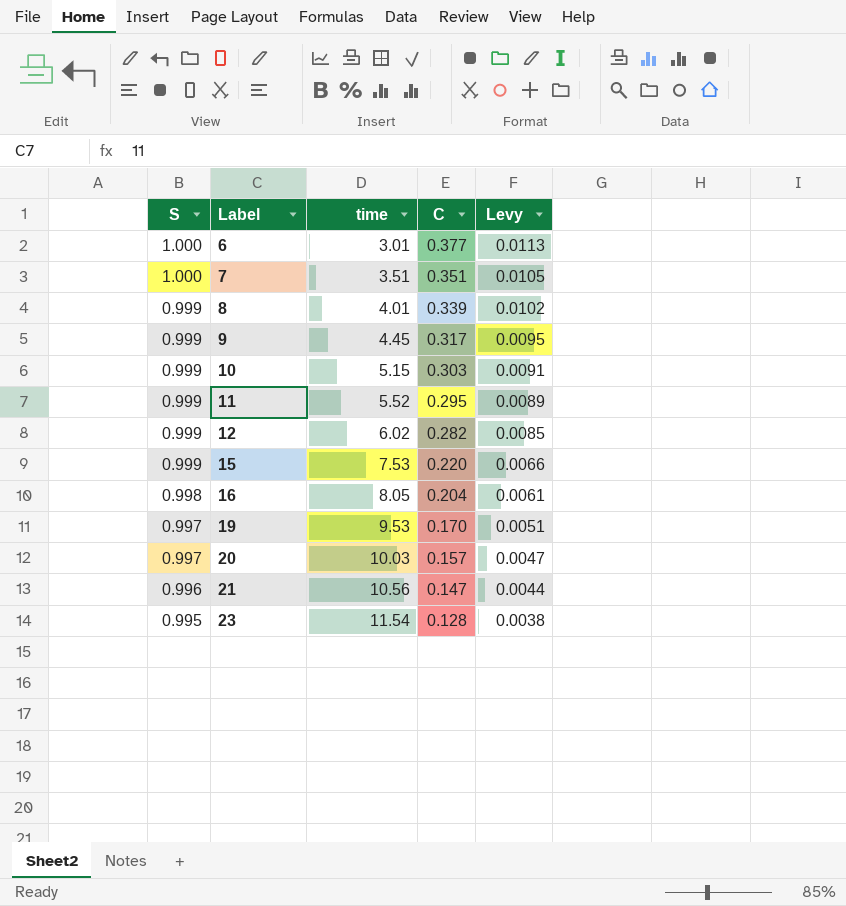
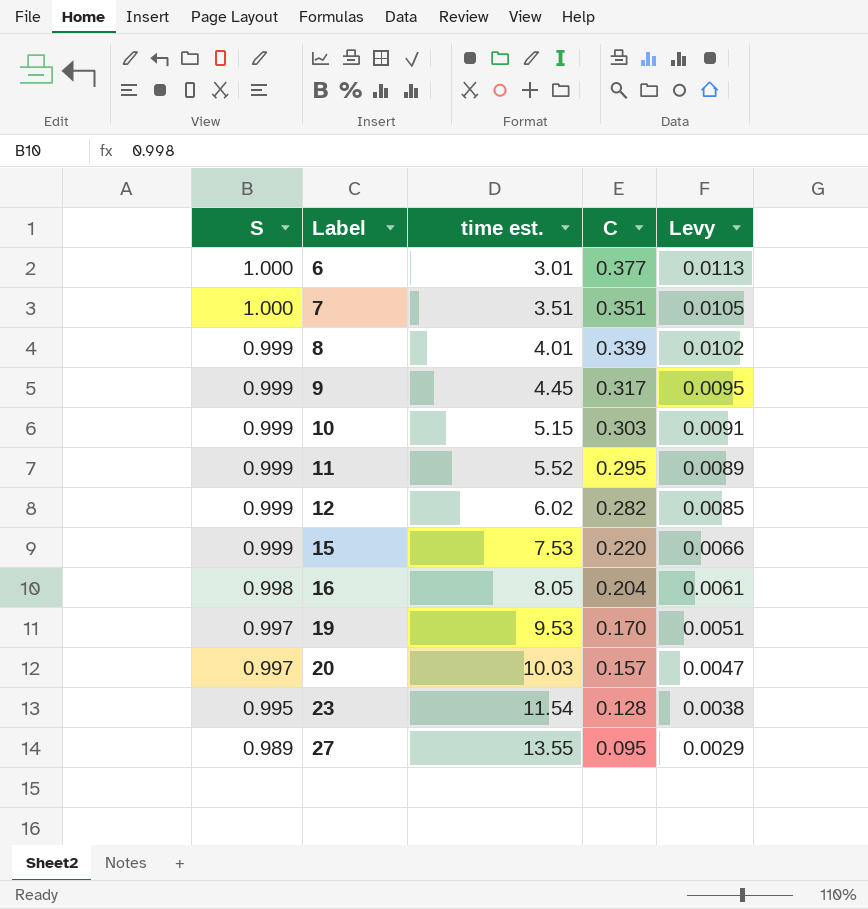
column name: time -> time est.
row 21: 0.996 | 10.56 | 0.147 | 0.0044 -> none
row 27: none -> 0.989 | 13.55 | 0.095 | 0.0029

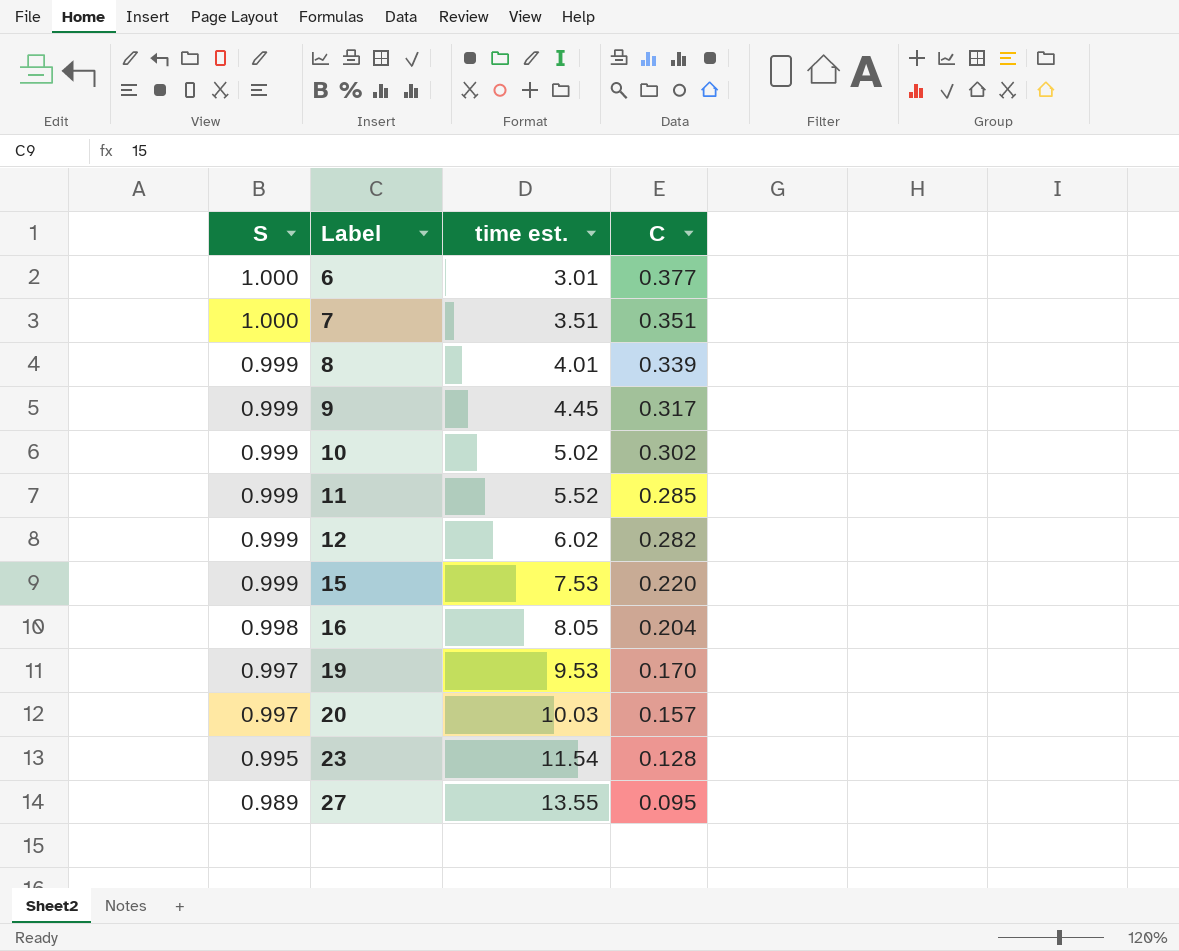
column Levy | formula: [C] * 0.03 -> none
10 | time est.: 5.15 -> 5.02
10 | C: 0.303 -> 0.302
11 | C: 0.295 -> 0.285

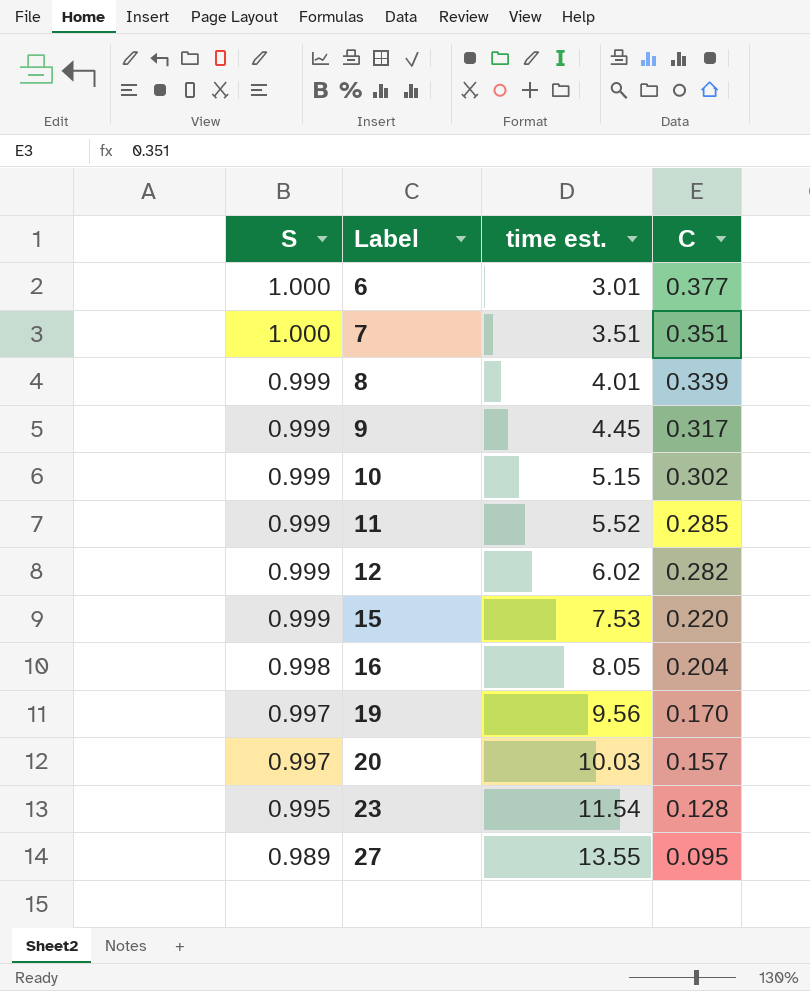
10 | time est.: 5.02 -> 5.15
19 | time est.: 9.53 -> 9.56

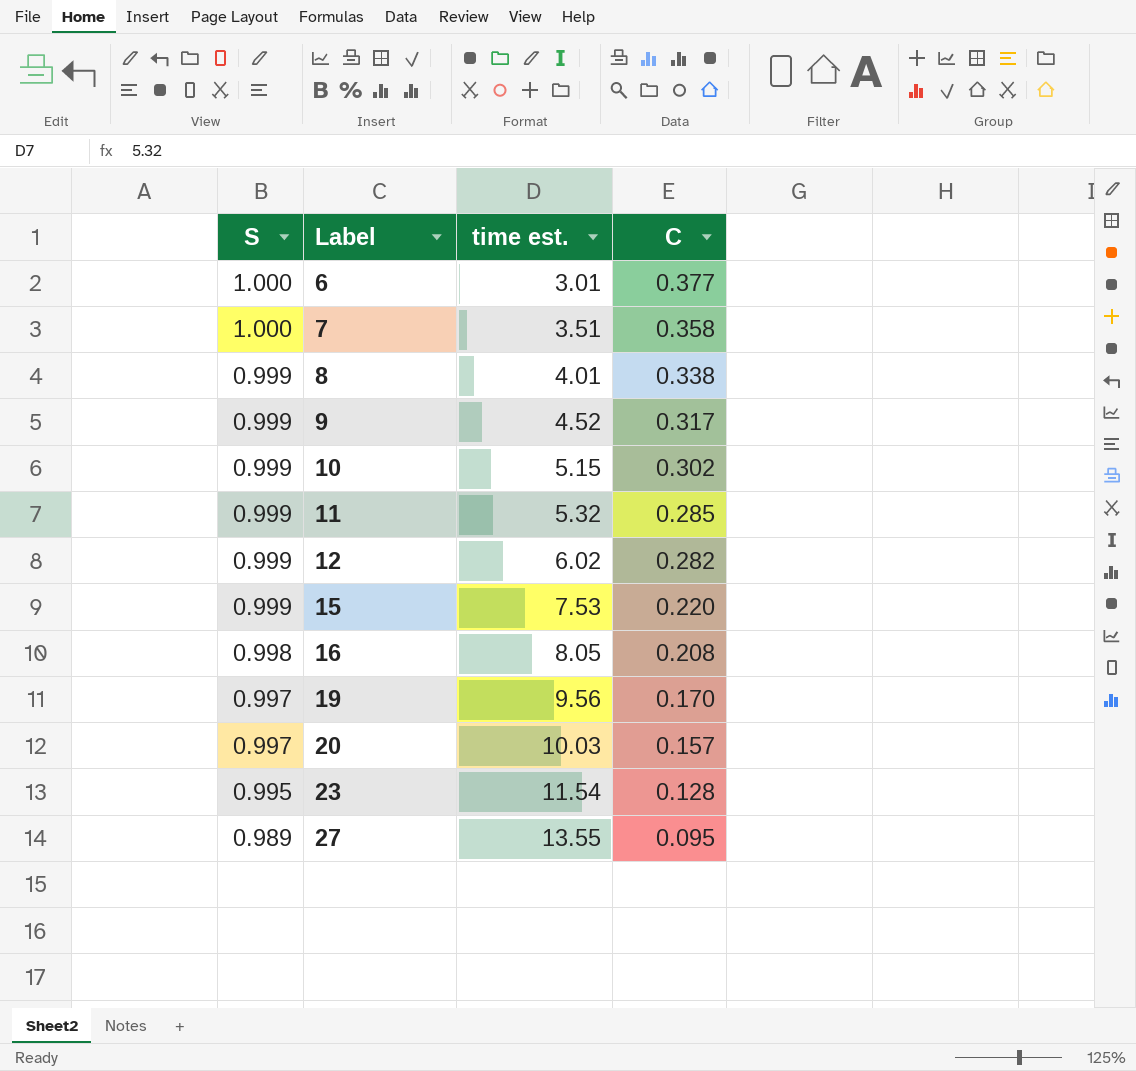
7 | C: 0.351 -> 0.358
8 | C: 0.339 -> 0.338
9 | time est.: 4.45 -> 4.52
11 | time est.: 5.52 -> 5.32
16 | C: 0.204 -> 0.208

